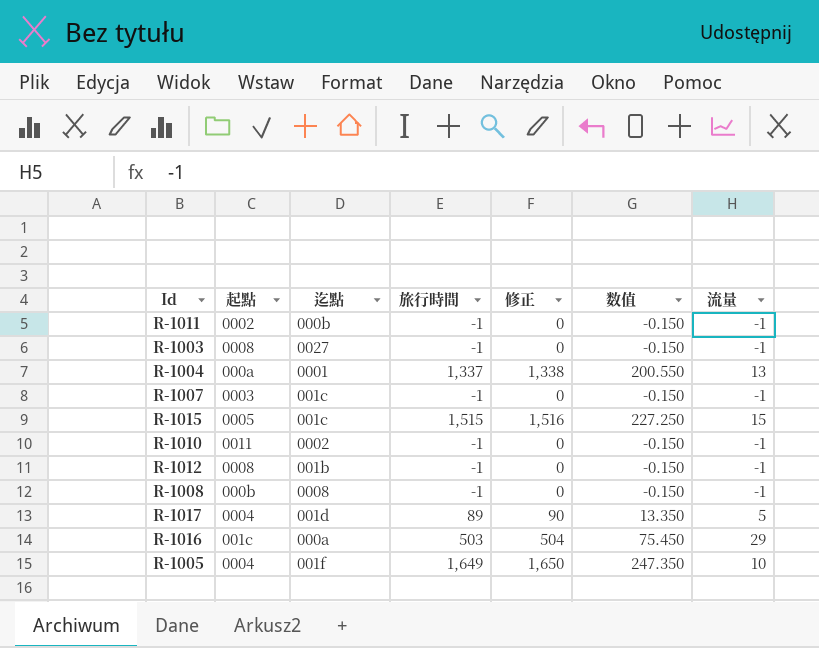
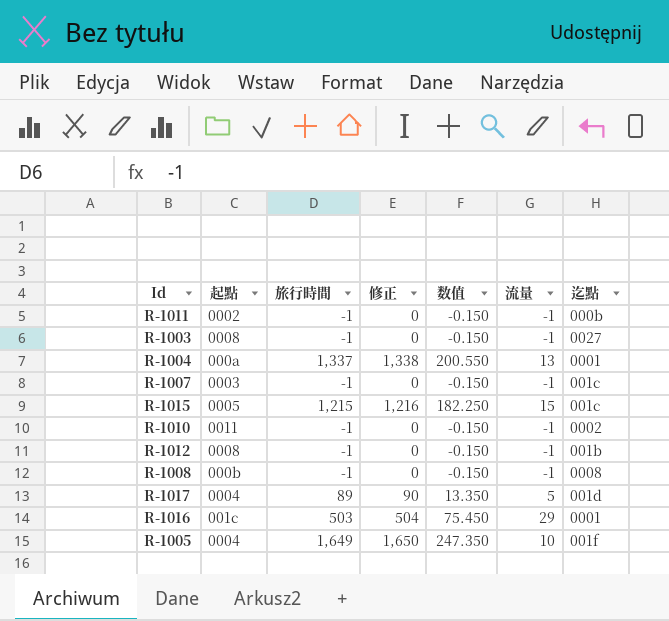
column 迄點 | position: 3 -> 7
R-1015 | 旅行時間: 1,515 -> 1,215
R-1015 | 修正: 1,516 -> 1,216
R-1015 | 数值: 227.250 -> 182.250
R-1016 | 迄點: 000a -> 0001

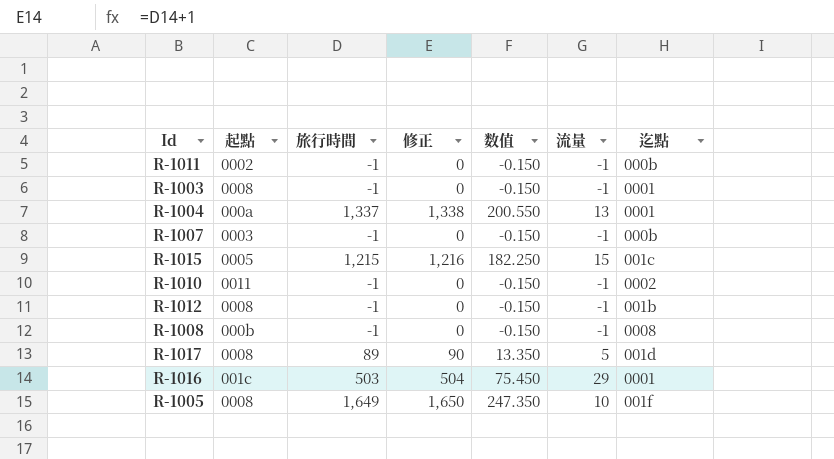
R-1003 | 迄點: 0027 -> 0001
R-1007 | 迄點: 001c -> 000b
R-1017 | 起點: 0004 -> 0008
R-1005 | 起點: 0004 -> 0008

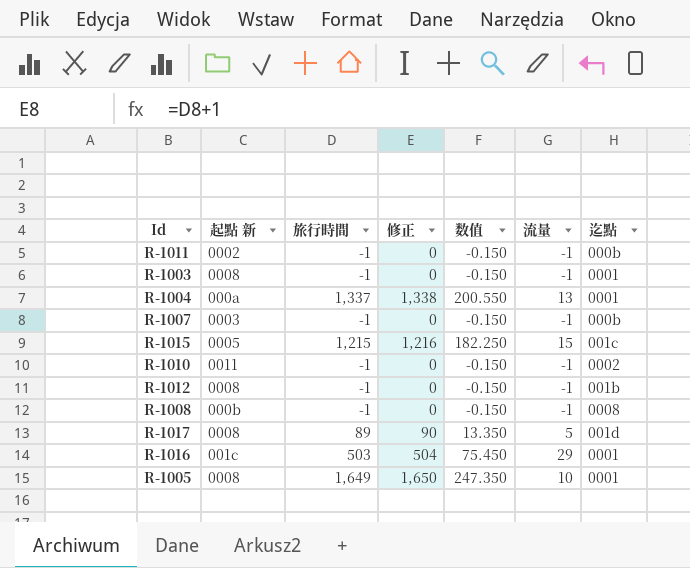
column name: 起點 -> 起點 新
R-1005 | 迄點: 001f -> 0001

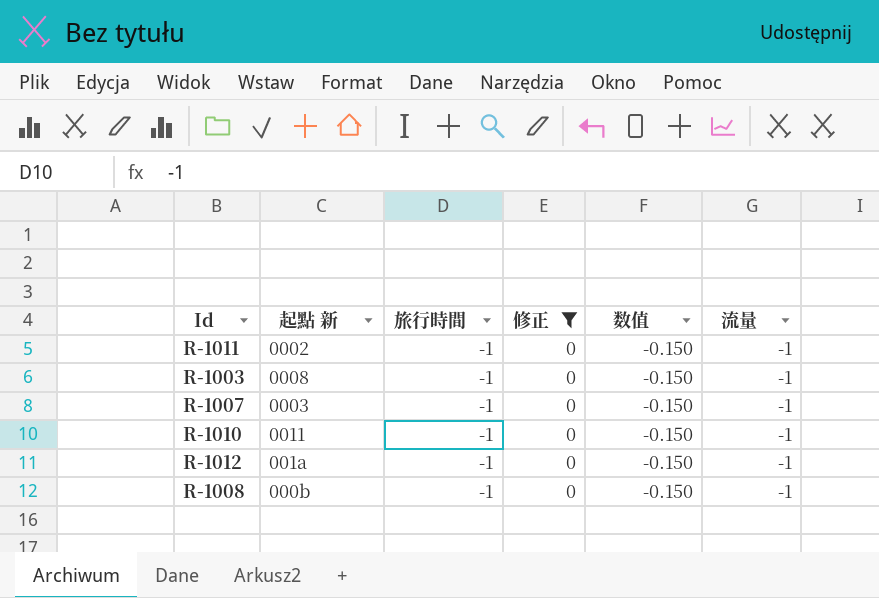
filter: none -> 修正 = 0
column 迄點 | position: 7 -> none
R-1012 | 起點 新: 0008 -> 001a

